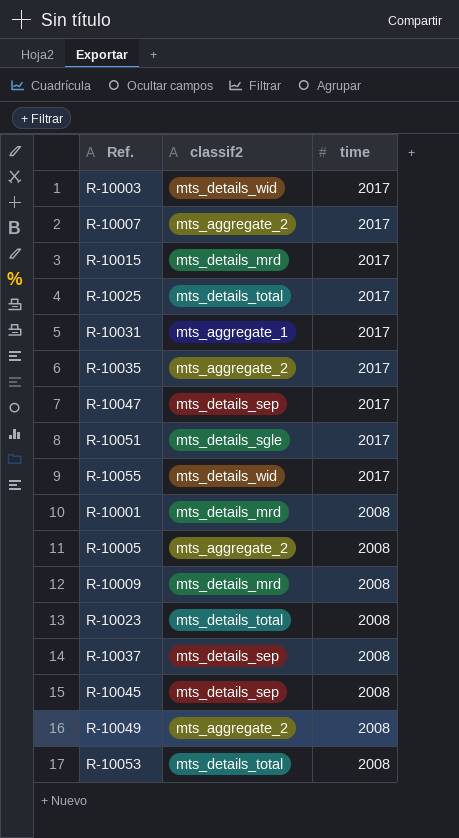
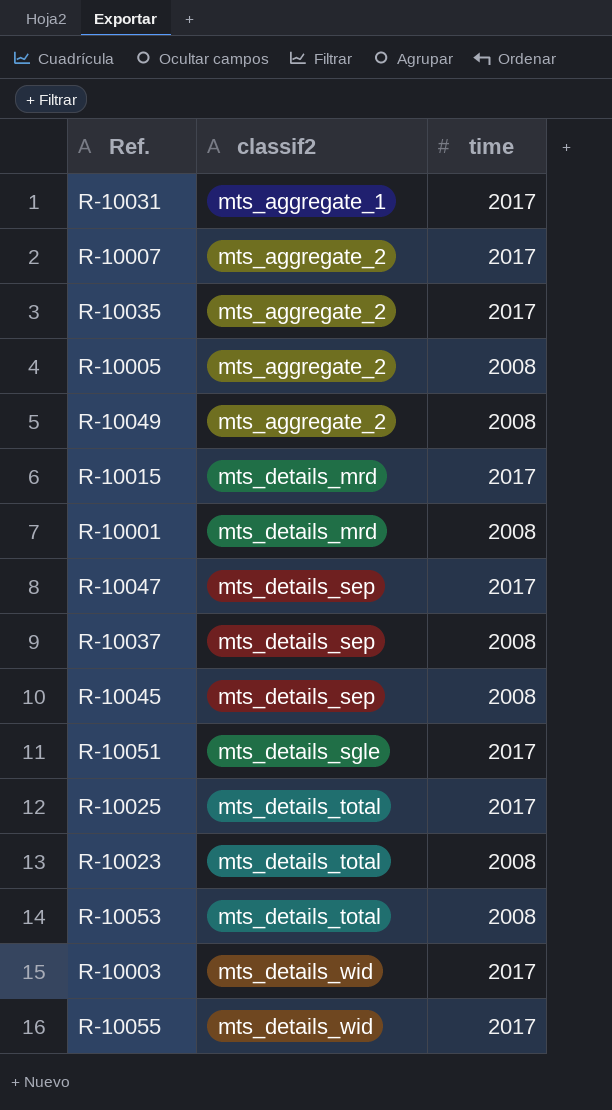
row order: time descending -> classif2 ascending
row R-10009: mts_details_mrd | 2008 -> none

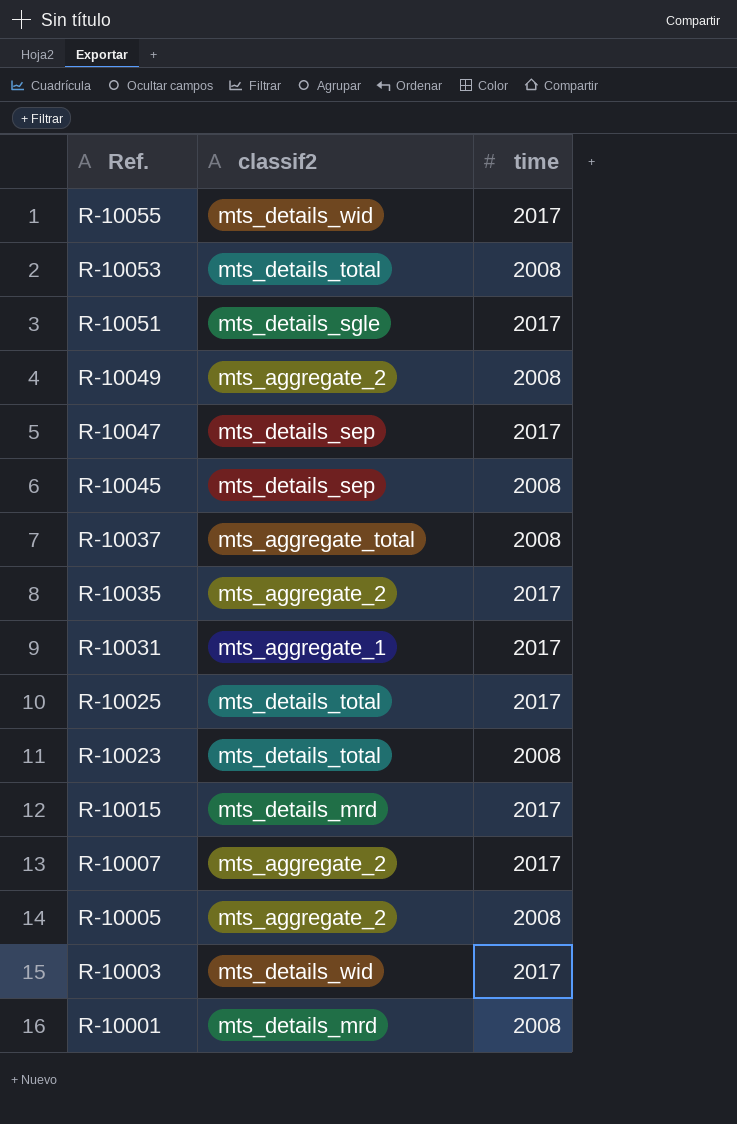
row order: classif2 ascending -> Ref. descending
R-10037 | classif2: mts_details_sep -> mts_aggregate_total

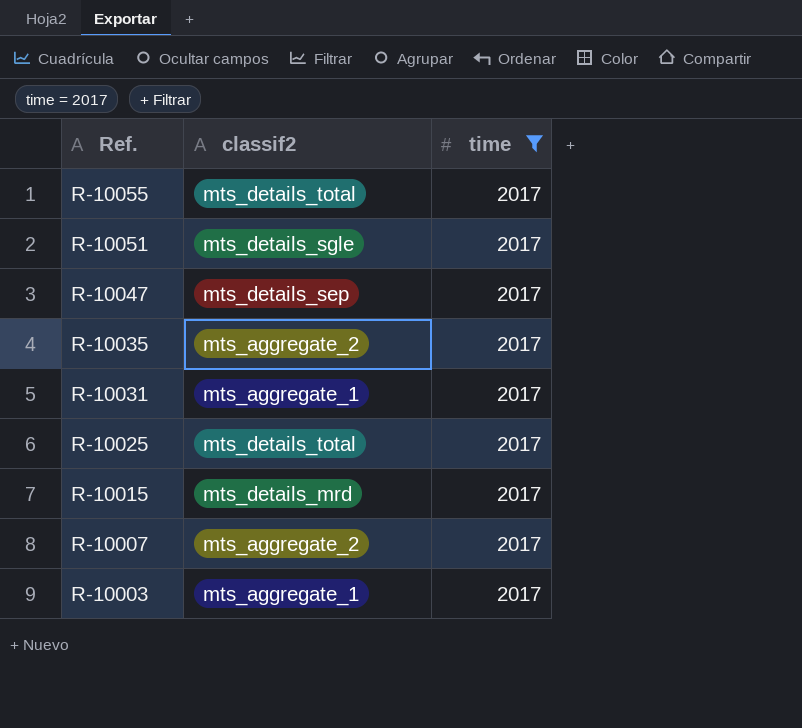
filter: none -> time = 2017
R-10055 | classif2: mts_details_wid -> mts_details_total
R-10003 | classif2: mts_details_wid -> mts_aggregate_1

